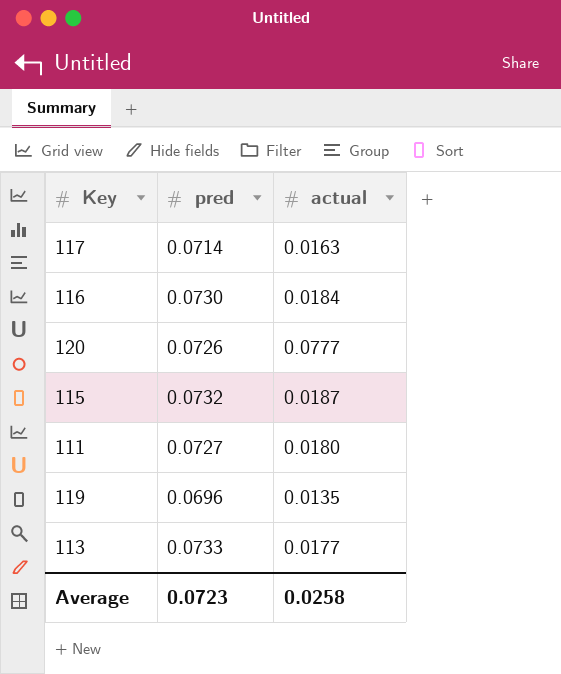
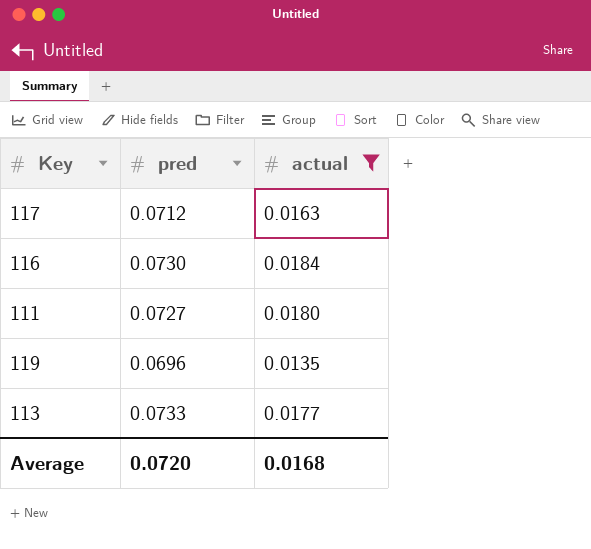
filter: none -> actual <= 0.0184
117 | pred: 0.0714 -> 0.0712
Average | pred: 0.0723 -> 0.0720
Average | actual: 0.0258 -> 0.0168

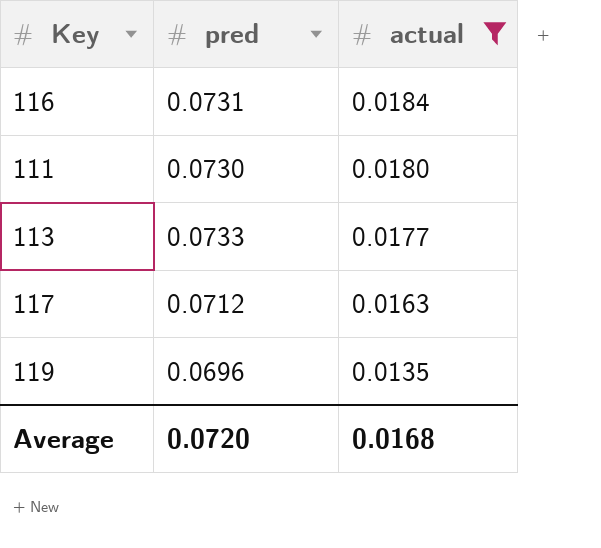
row order: none -> actual descending
116 | pred: 0.0730 -> 0.0731
111 | pred: 0.0727 -> 0.0730

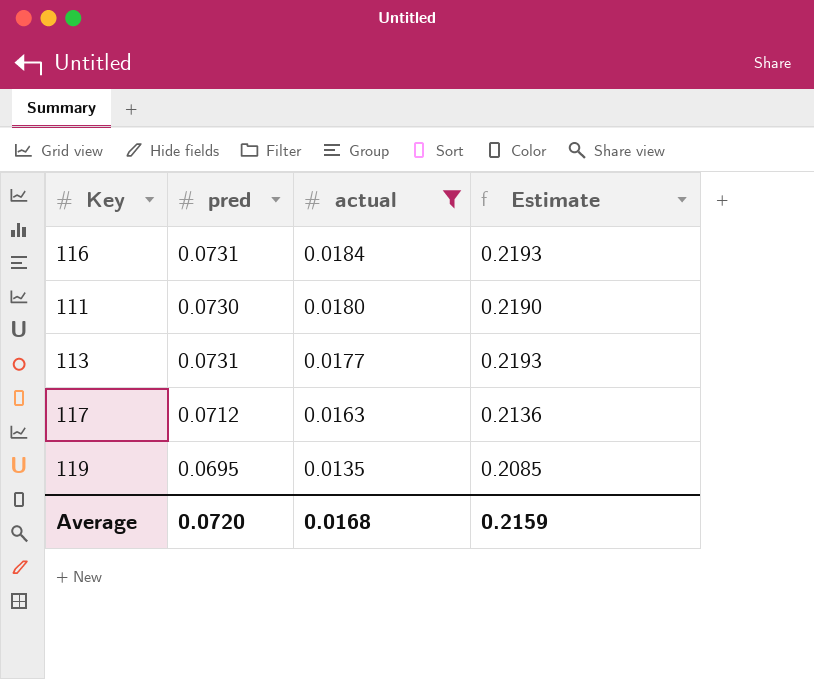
column Estimate | formula: none -> [pred] * 3
113 | pred: 0.0733 -> 0.0731
119 | pred: 0.0696 -> 0.0695

